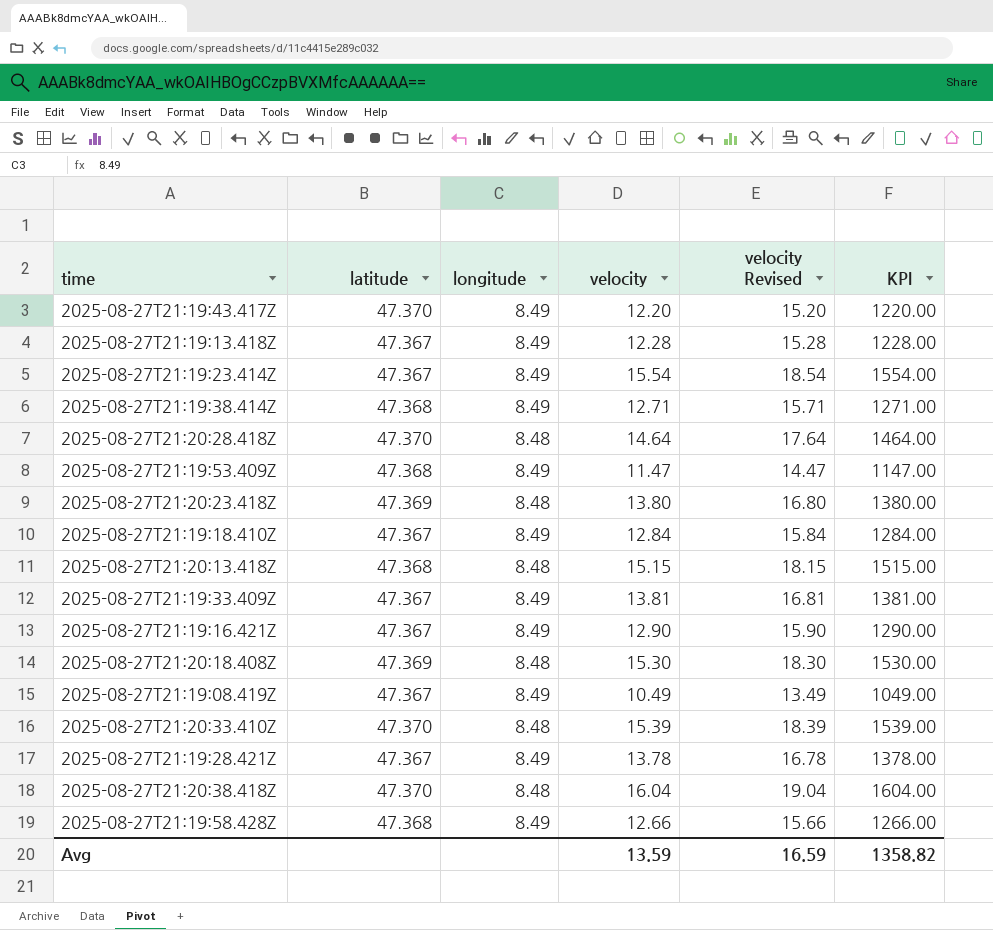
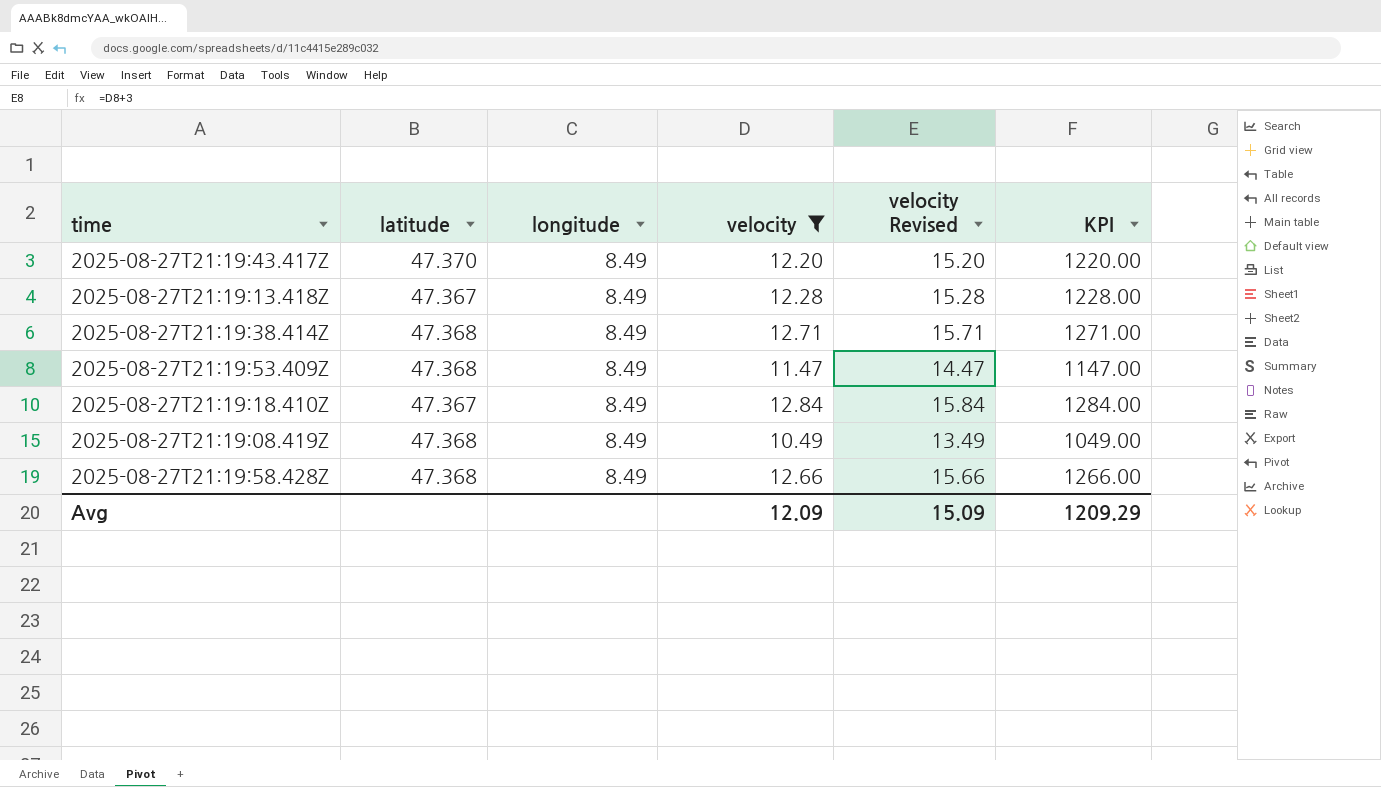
filter: none -> velocity <= 12.84
2025-08-27T21:19:08.419Z | latitude: 47.367 -> 47.368
Avg | velocity: 13.59 -> 12.09
Avg | velocity Revised: 16.59 -> 15.09
Avg | KPI: 1358.82 -> 1209.29

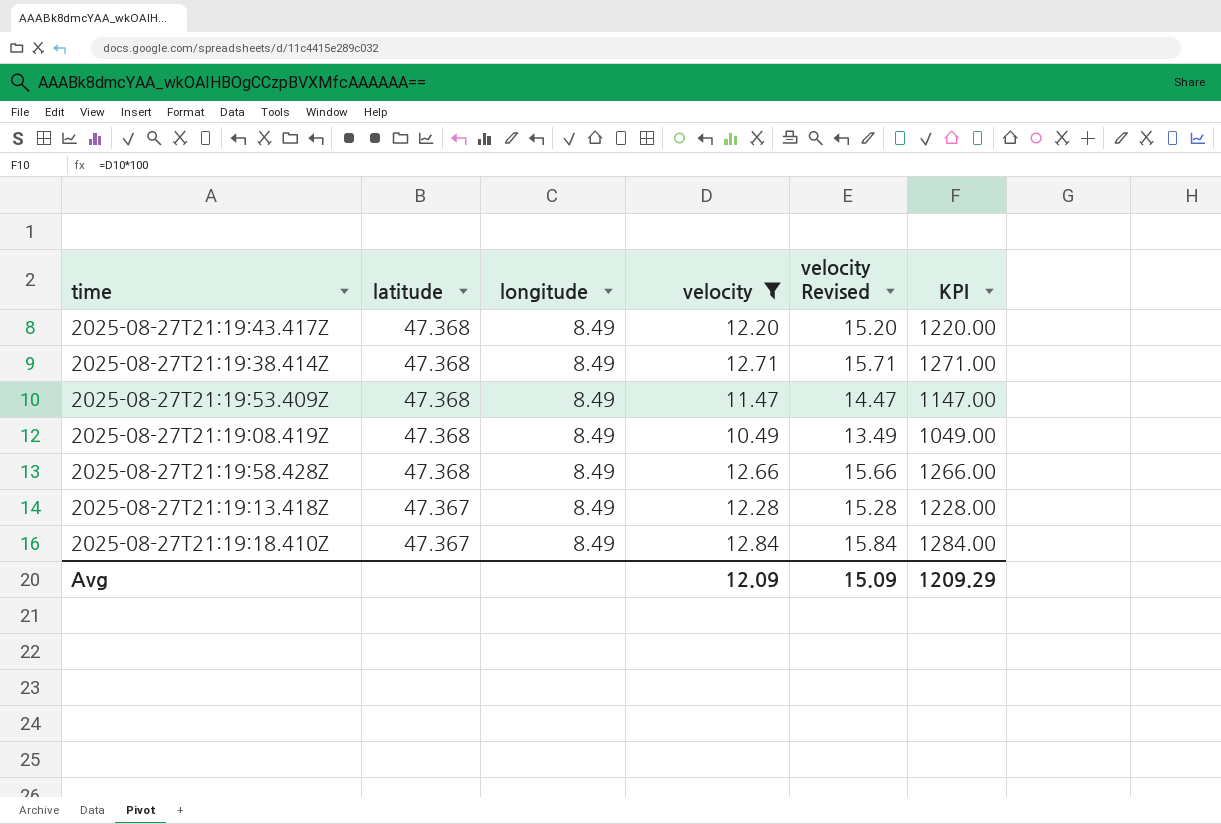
row order: none -> latitude descending
2025-08-27T21:19:43.417Z | latitude: 47.370 -> 47.368

